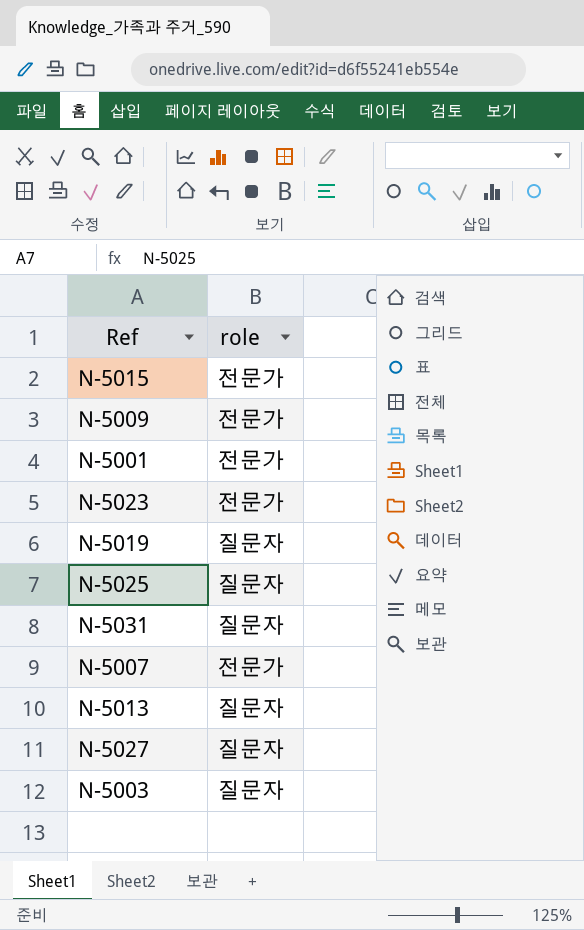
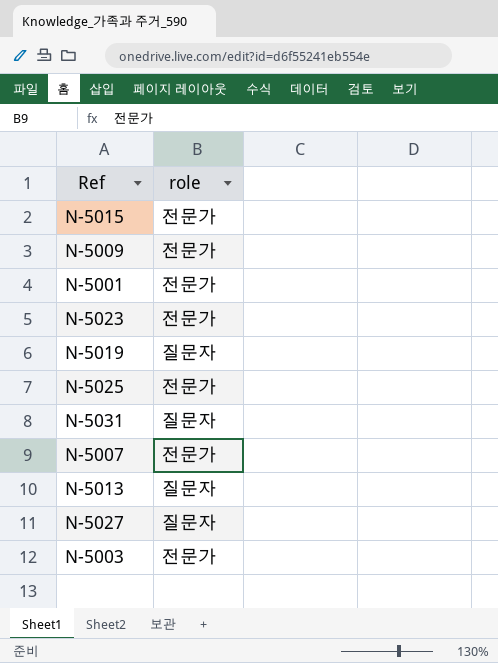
N-5025 | role: 질문자 -> 전문가
N-5003 | role: 질문자 -> 전문가

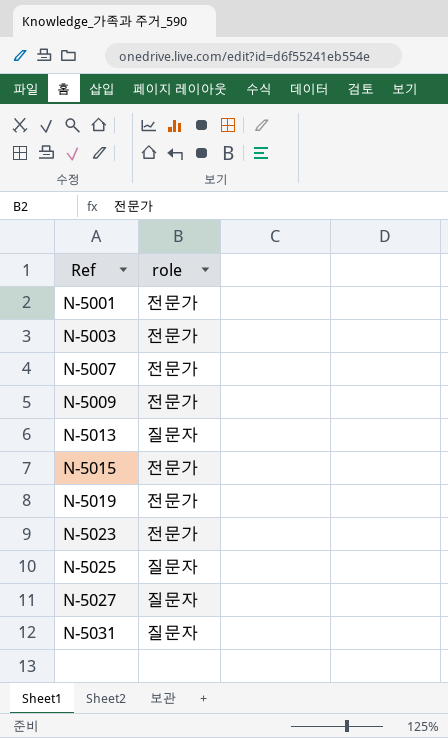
row order: none -> Ref ascending
N-5019 | role: 질문자 -> 전문가
N-5025 | role: 전문가 -> 질문자

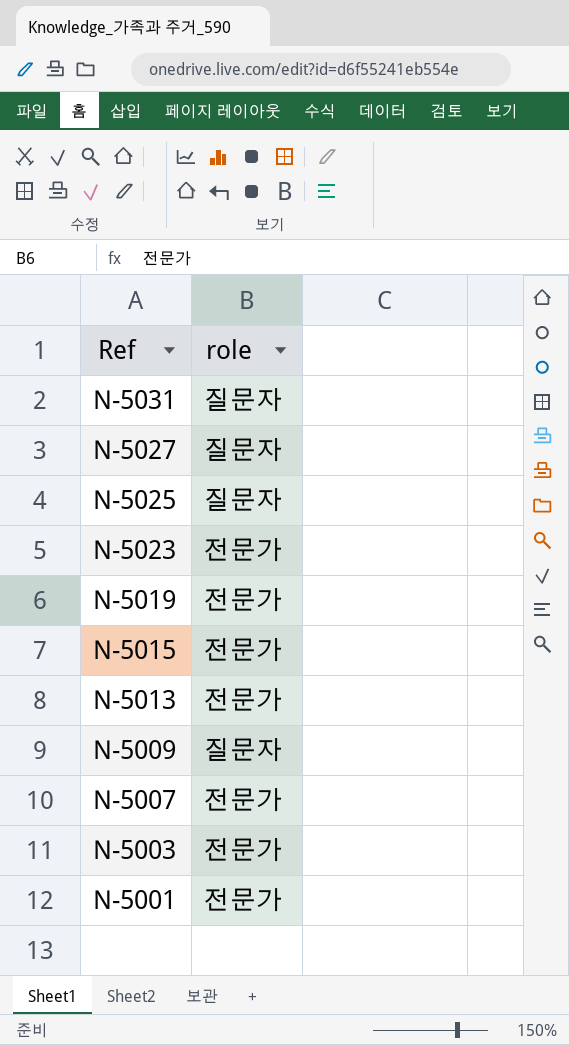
row order: Ref ascending -> Ref descending
N-5013 | role: 질문자 -> 전문가
N-5009 | role: 전문가 -> 질문자

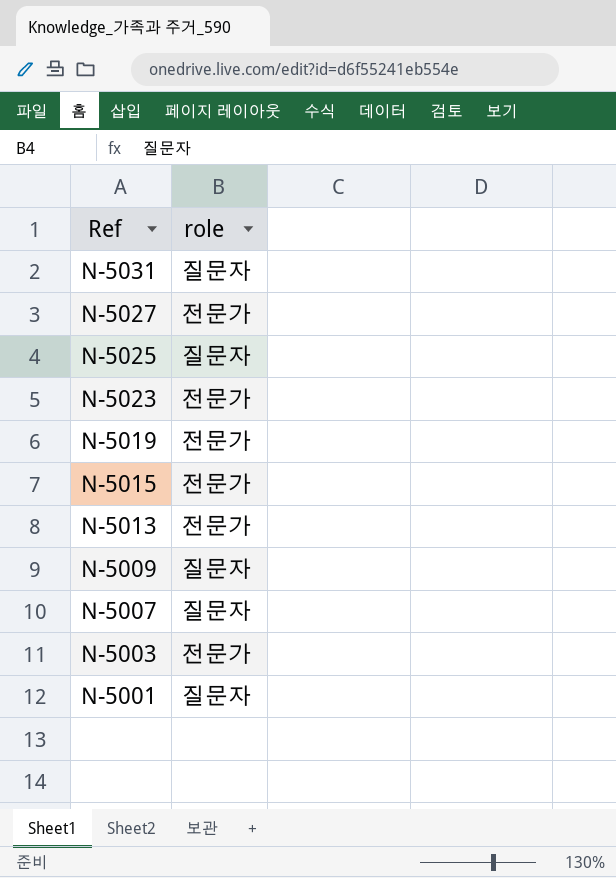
N-5027 | role: 질문자 -> 전문가
N-5007 | role: 전문가 -> 질문자
N-5001 | role: 전문가 -> 질문자

